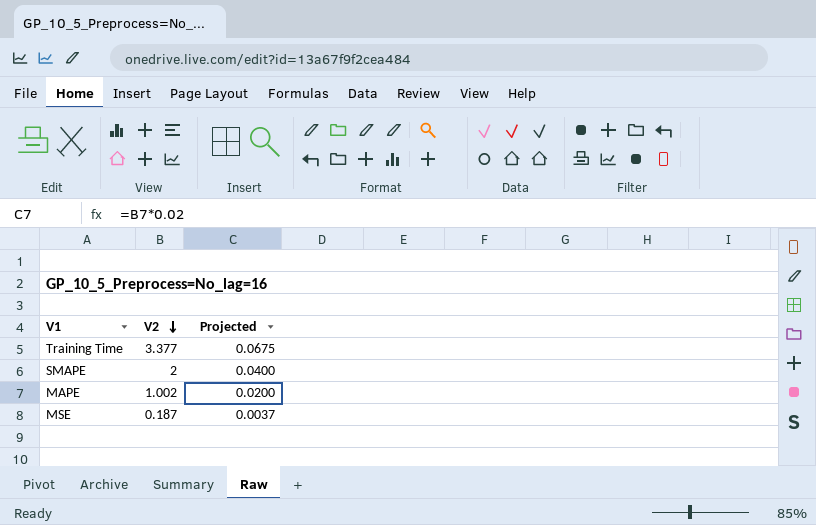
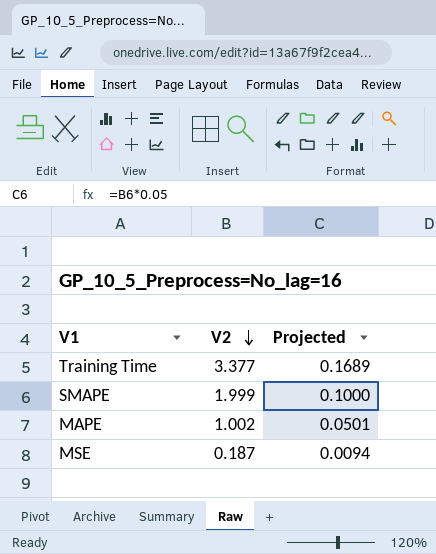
column Projected | formula: [V2] * 0.02 -> [V2] * 0.05
SMAPE | V2: 2 -> 1.999

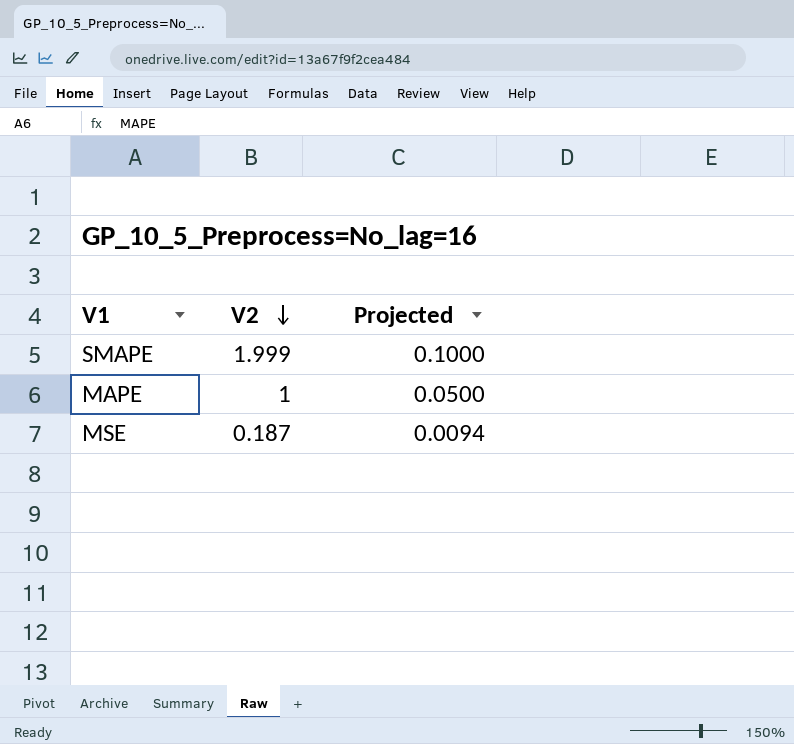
row Training Time: 3.377 | 0.1689 -> none
MAPE | V2: 1.002 -> 1
MAPE | Projected: 0.0501 -> 0.0500

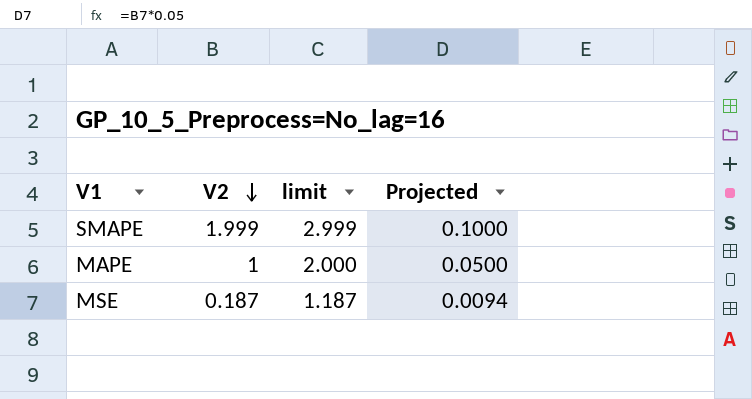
column limit | formula: none -> [V2] + 1

